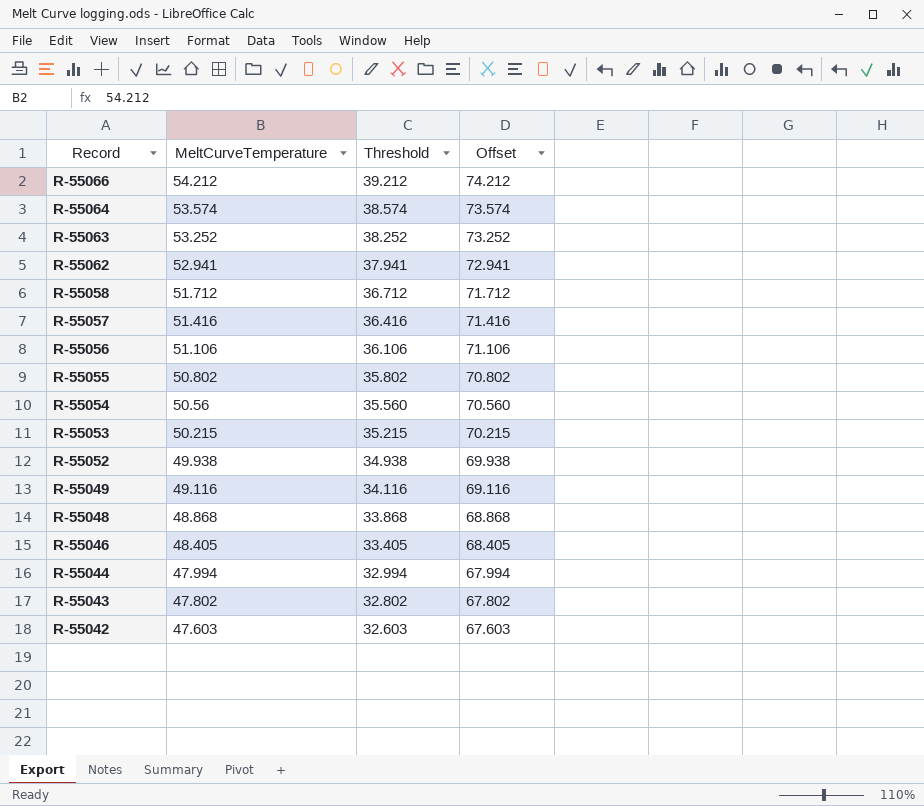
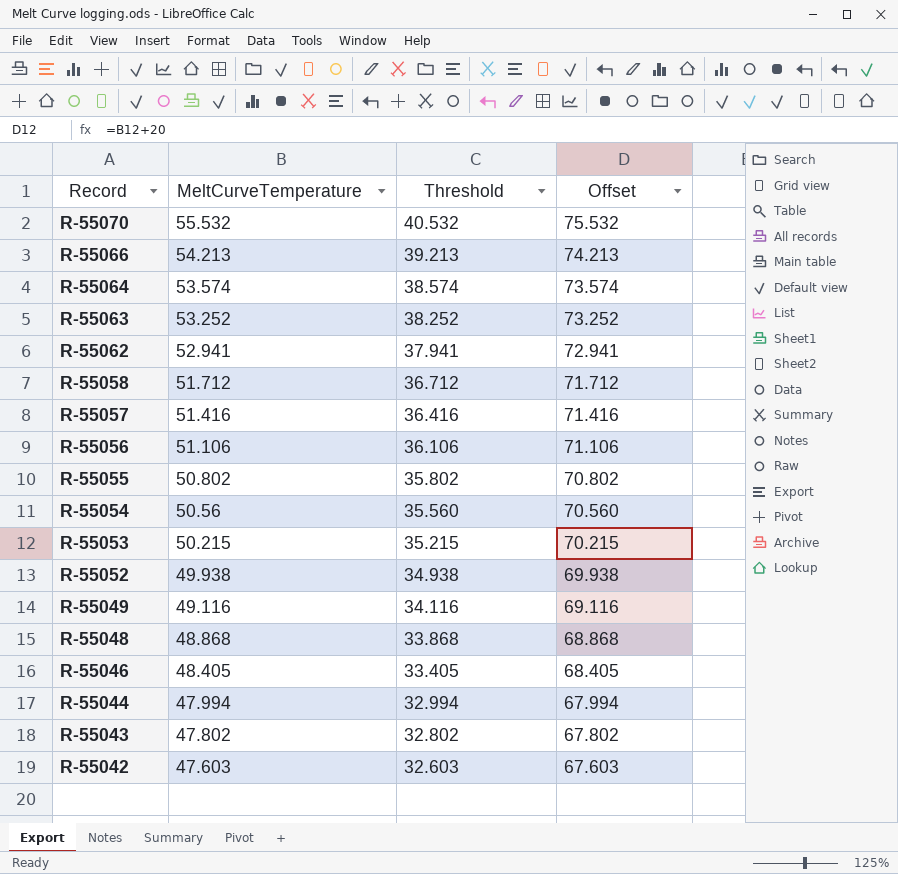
row R-55070: none -> 55.532 | 40.532 | 75.532
R-55066 | MeltCurveTemperature: 54.212 -> 54.213
R-55066 | Threshold: 39.212 -> 39.213
R-55066 | Offset: 74.212 -> 74.213

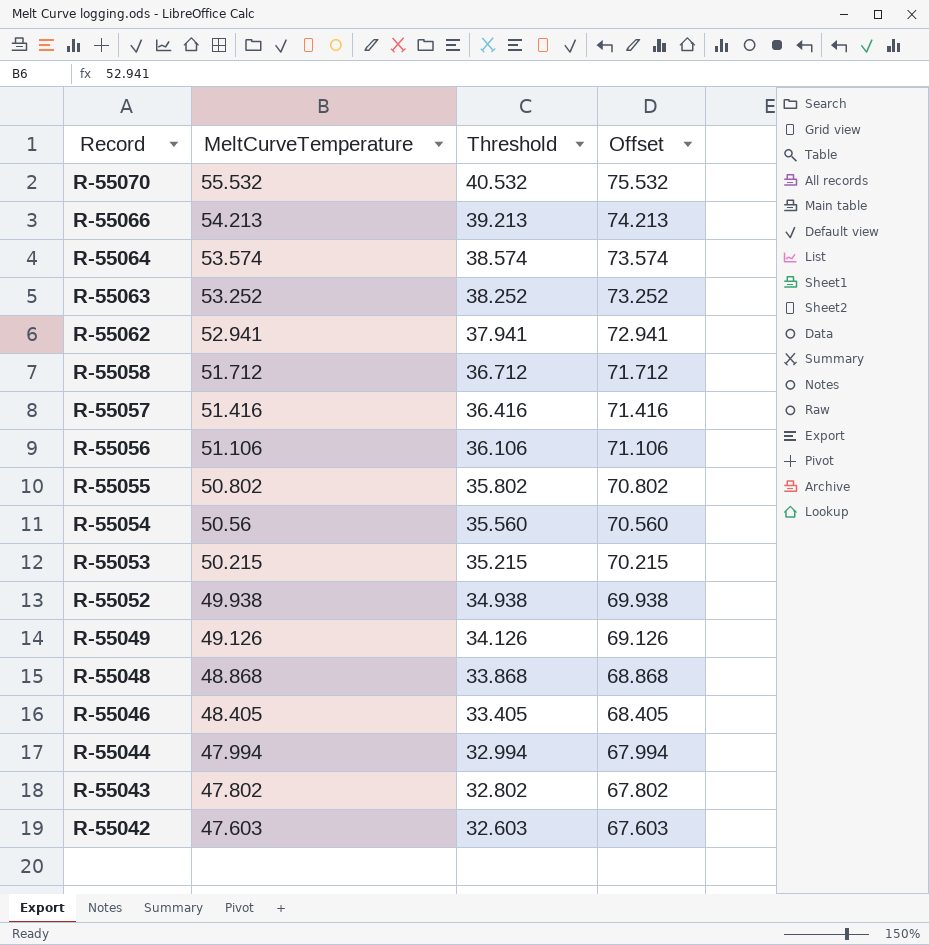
R-55049 | MeltCurveTemperature: 49.116 -> 49.126
R-55049 | Threshold: 34.116 -> 34.126
R-55049 | Offset: 69.116 -> 69.126

